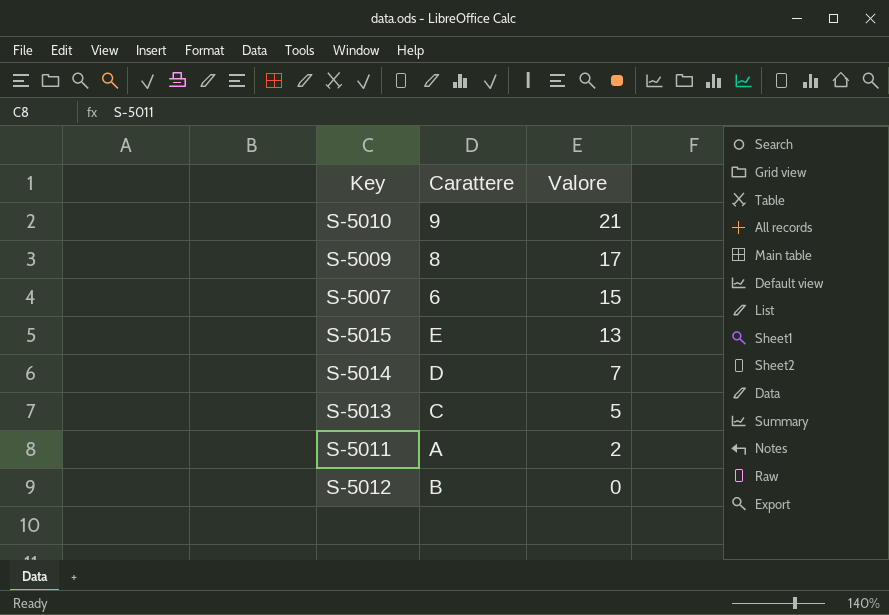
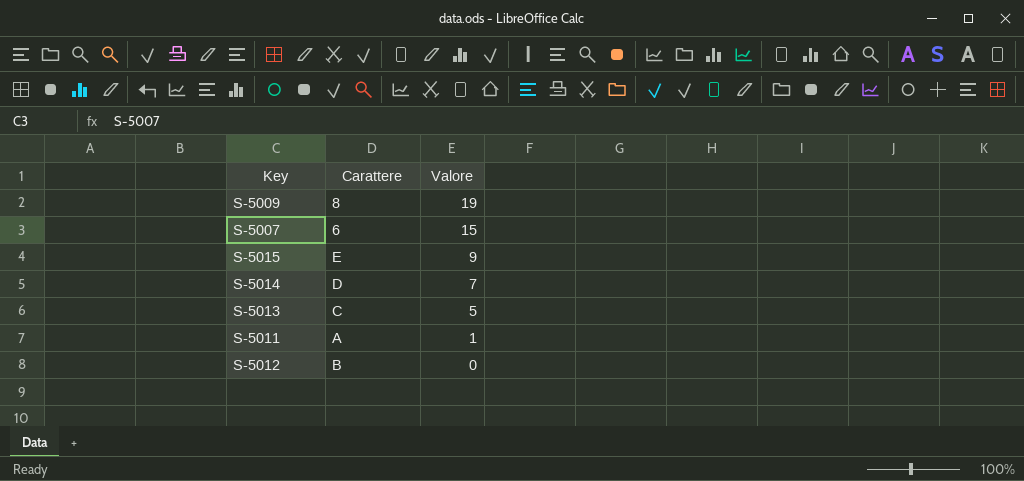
row S-5010: 9 | 21 -> none
S-5009 | Valore: 17 -> 19
S-5015 | Valore: 13 -> 9
S-5011 | Valore: 2 -> 1

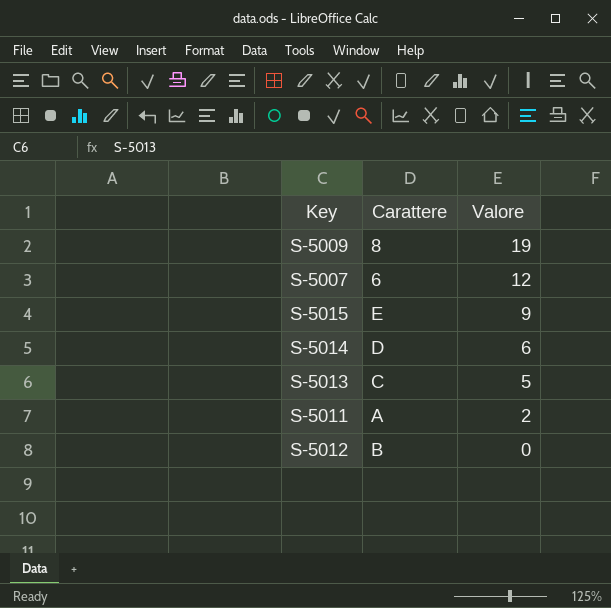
S-5007 | Valore: 15 -> 12
S-5014 | Valore: 7 -> 6
S-5011 | Valore: 1 -> 2

